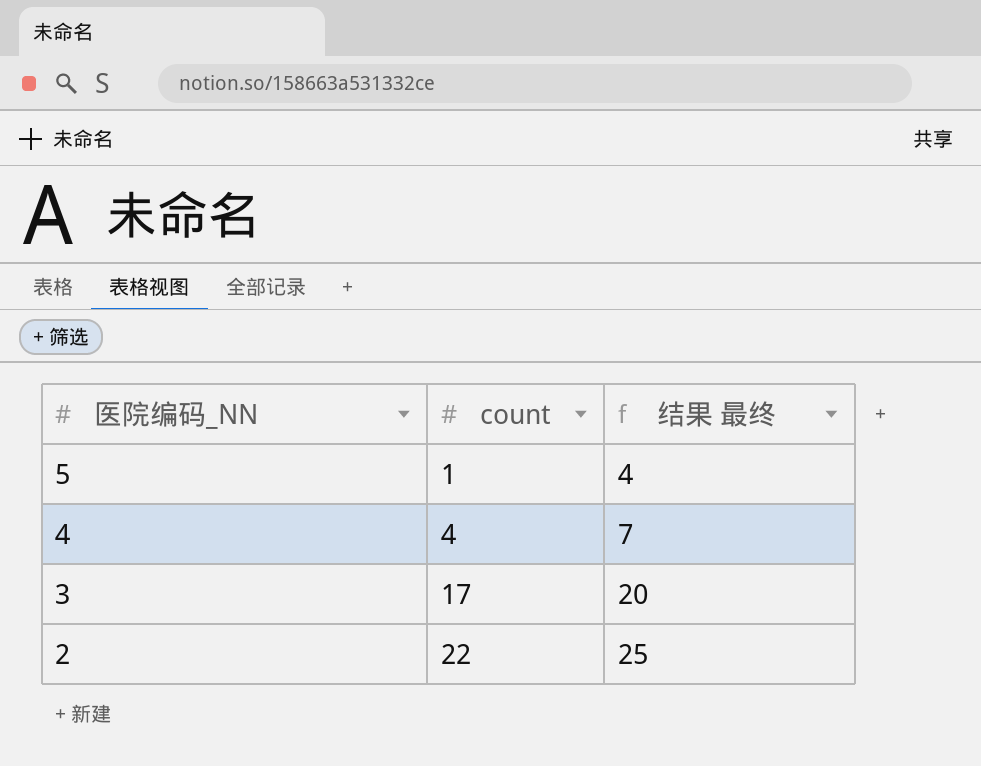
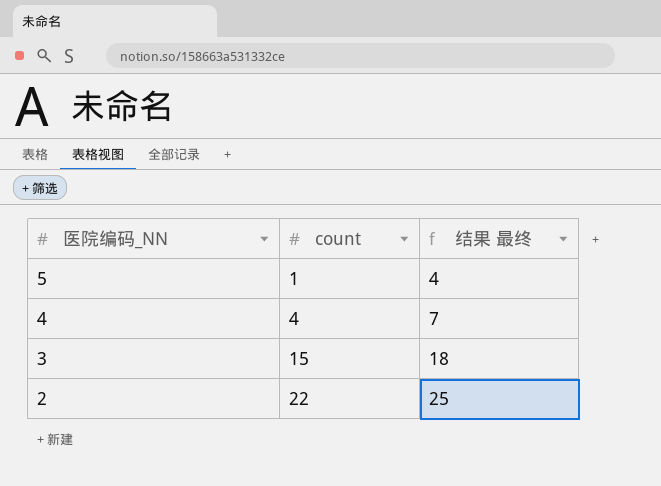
3 | count: 17 -> 15
3 | 结果 最终: 20 -> 18

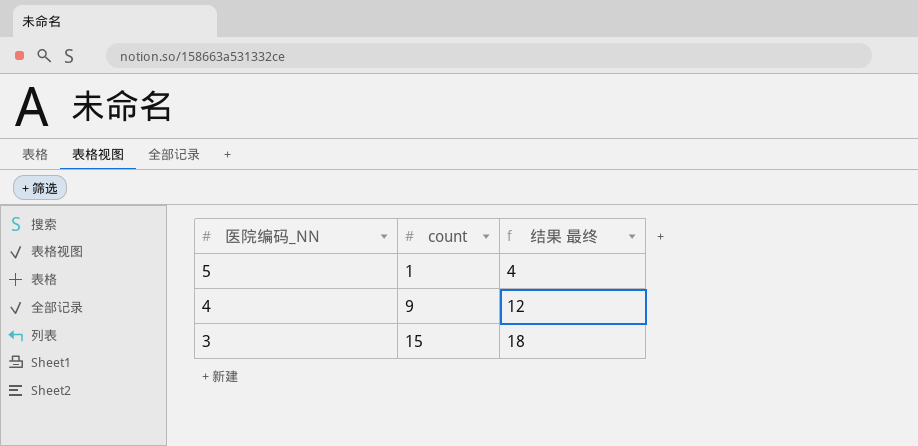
row 2: 22 | 25 -> none
4 | count: 4 -> 9
4 | 结果 最终: 7 -> 12

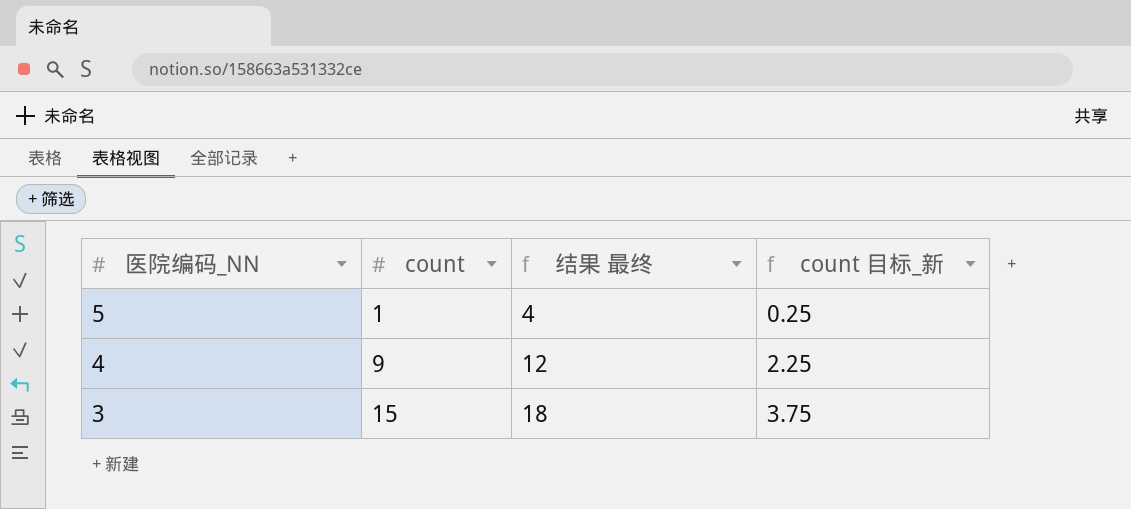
column count 目标_新 | formula: none -> [count] * 0.25

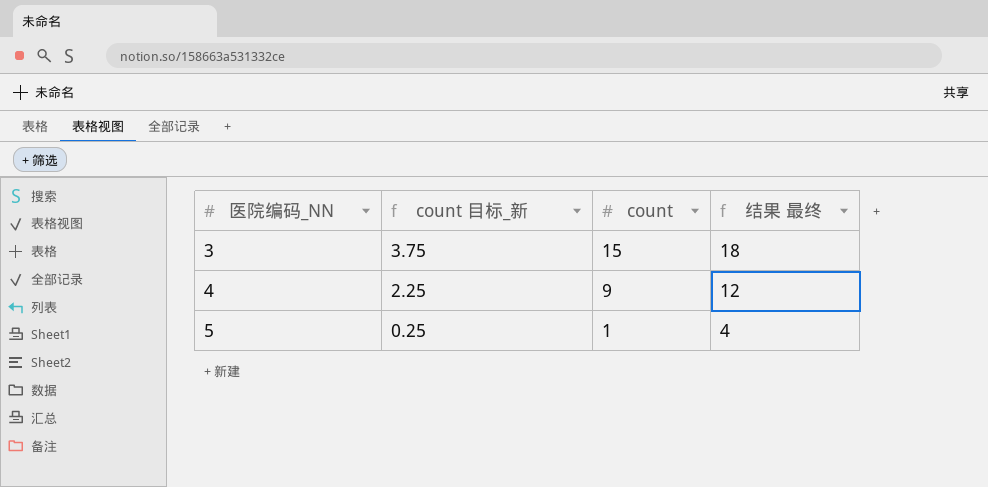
row order: 医院编码_NN descending -> 医院编码_NN ascending
column count 目标_新 | position: 4 -> 2

